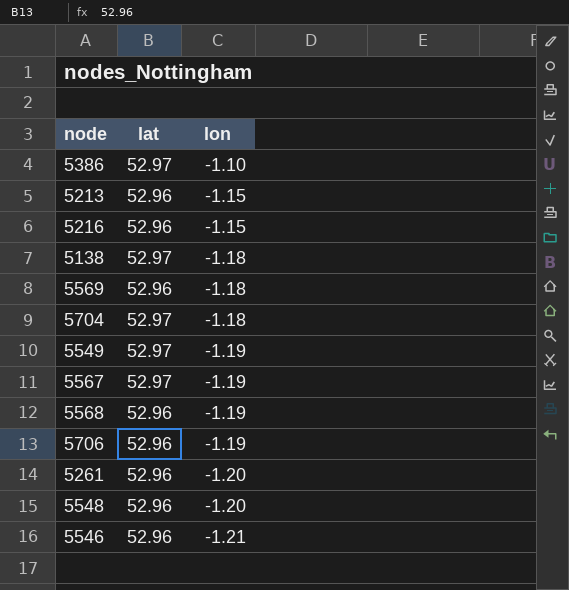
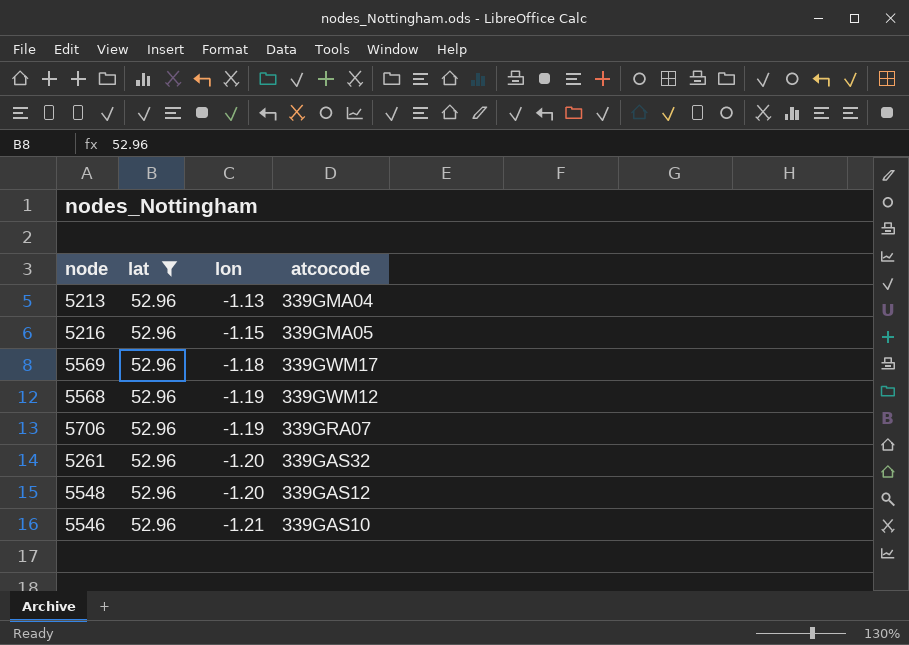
filter: none -> lat = 52.96
column atcocode | position: none -> 4
5213 | lon: -1.15 -> -1.13

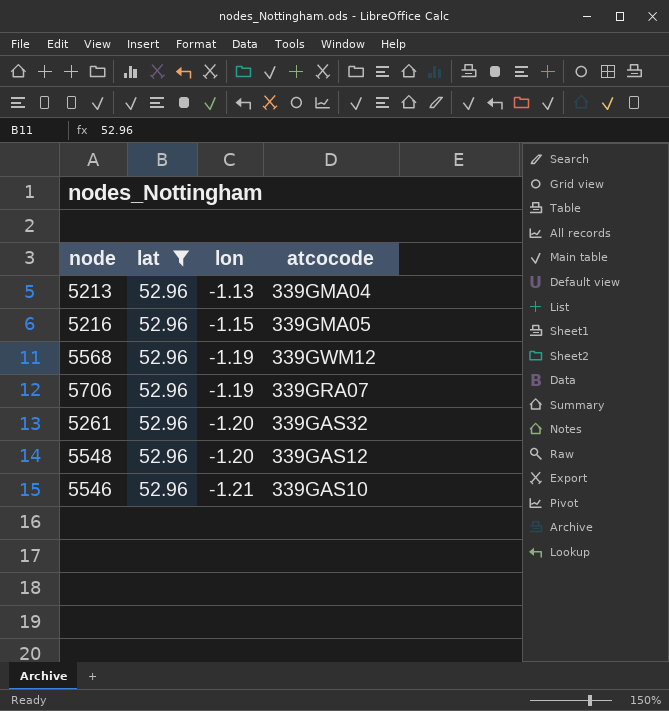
row 5569: 52.96 | -1.18 | 339GWM17 -> none

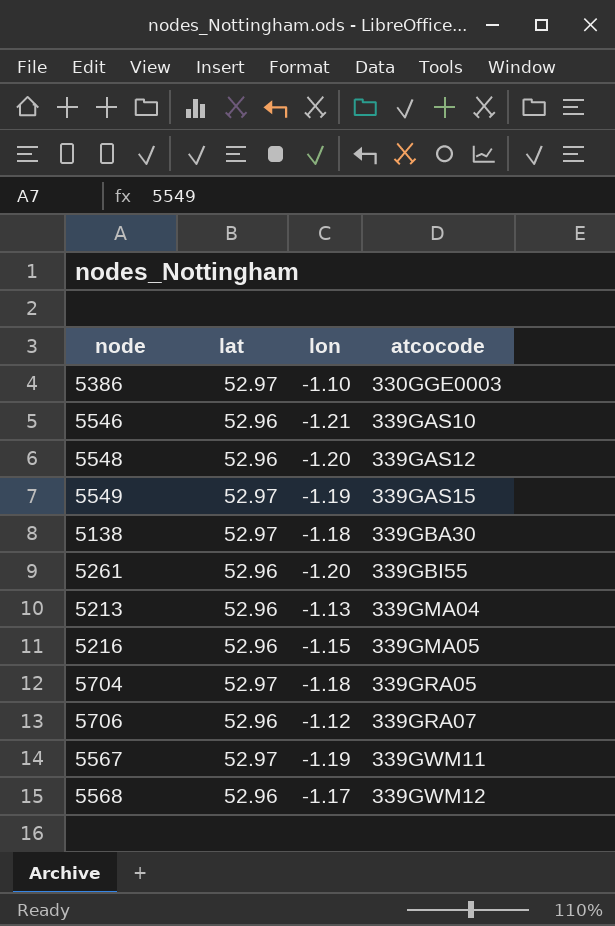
filter: lat = 52.96 -> none
row order: lon descending -> atcocode ascending
5261 | atcocode: 339GAS32 -> 339GBI55
5706 | lon: -1.19 -> -1.12
5568 | lon: -1.19 -> -1.17

